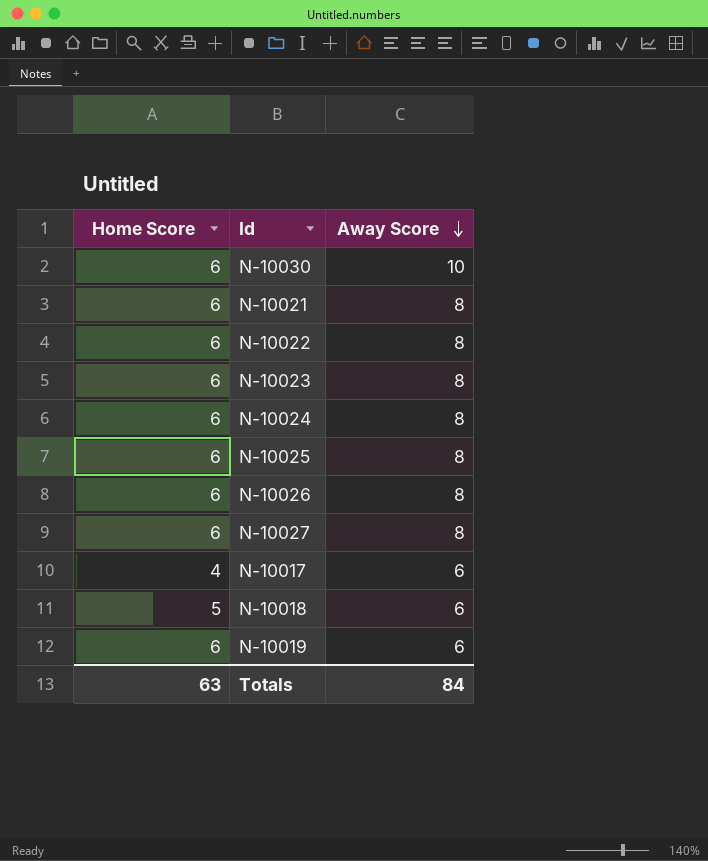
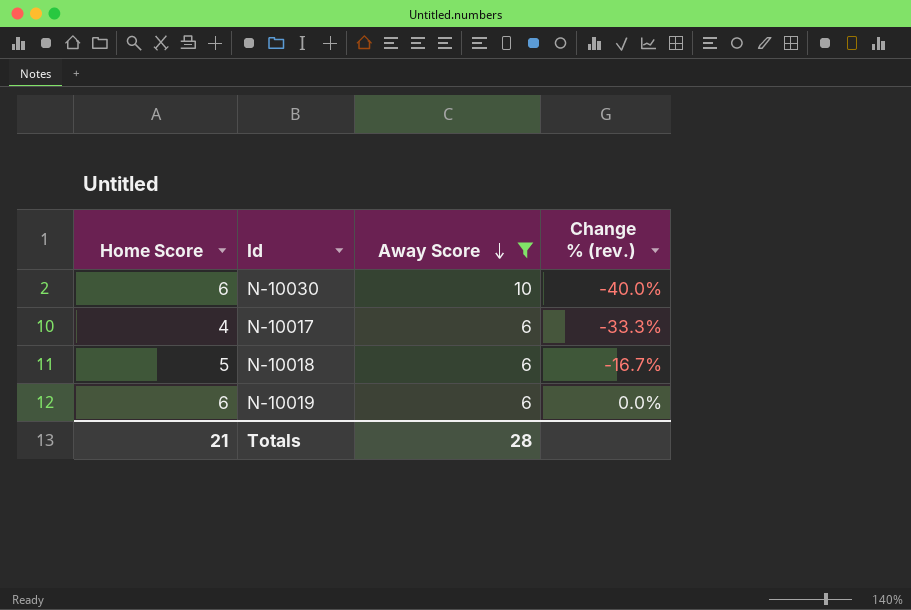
filter: none -> Away Score != 8
column Change % (rev.) | formula: none -> ([Home Score] - [Away Score]) / [Away Score]
Totals | Home Score: 63 -> 21
Totals | Away Score: 84 -> 28

